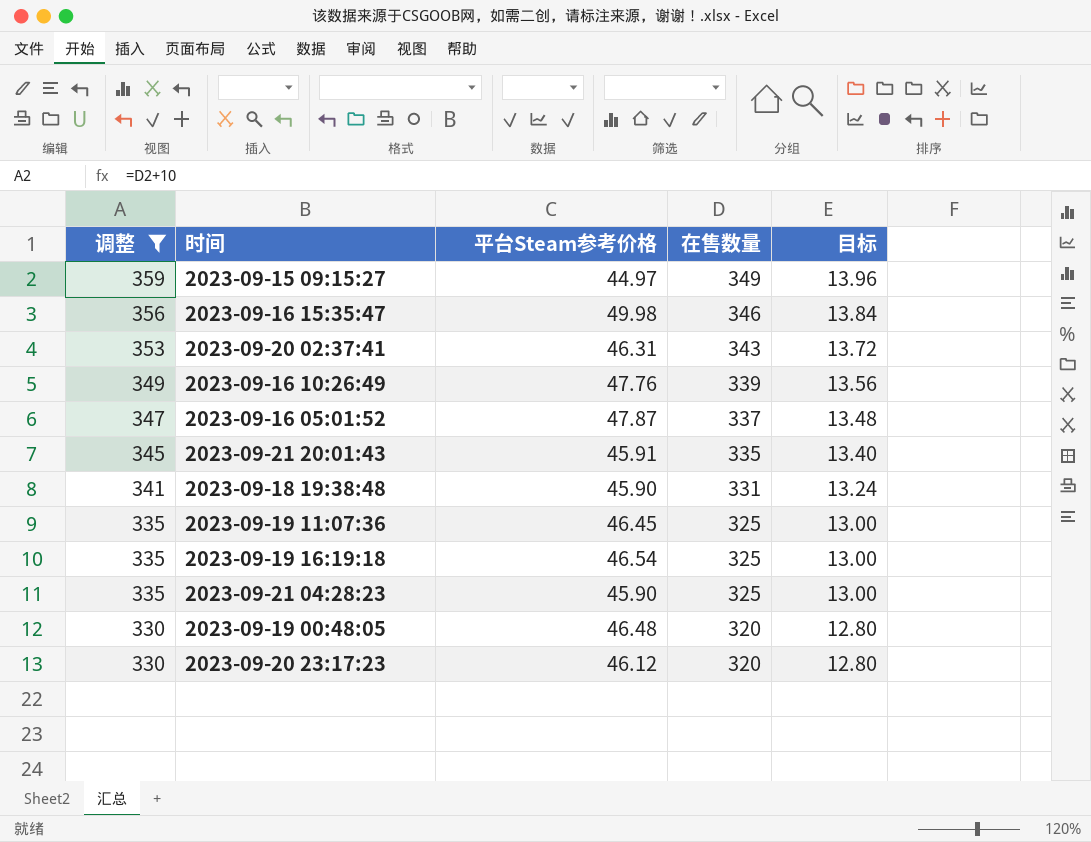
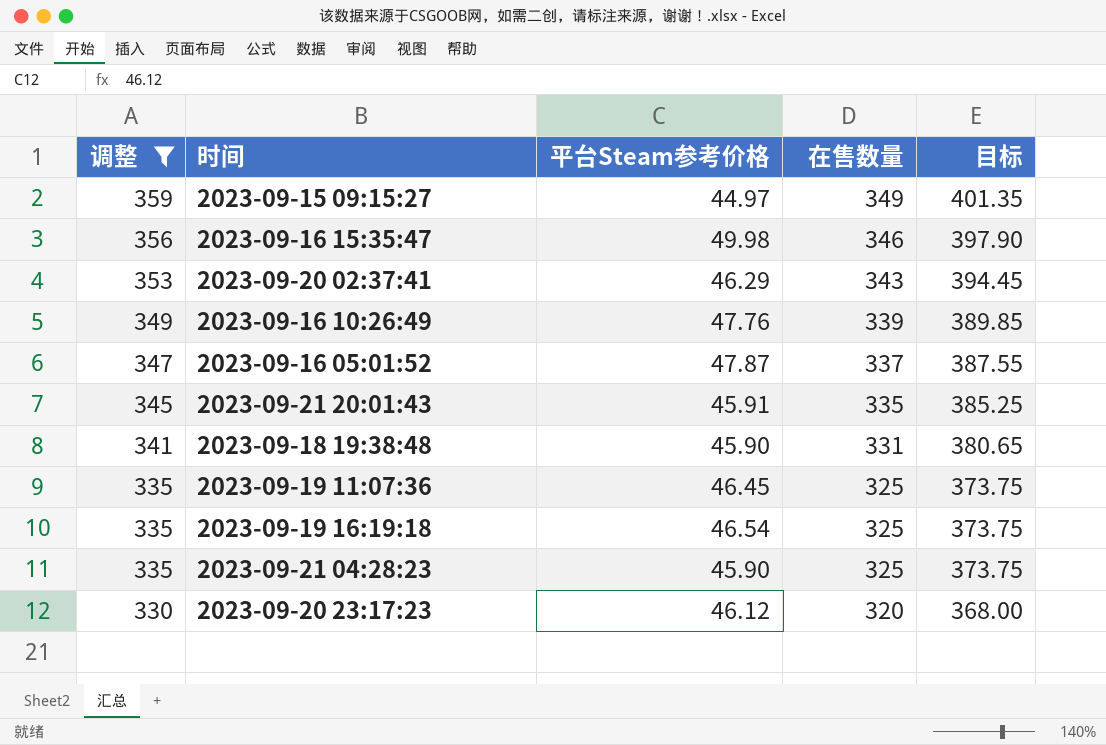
column 目标 | formula: [在售数量] * 0.04 -> [在售数量] * 1.15
row 2023-09-19 00:48:05: 330 | 46.48 | 320 | 12.80 -> none
2023-09-20 02:37:41 | 平台Steam参考价格: 46.31 -> 46.29

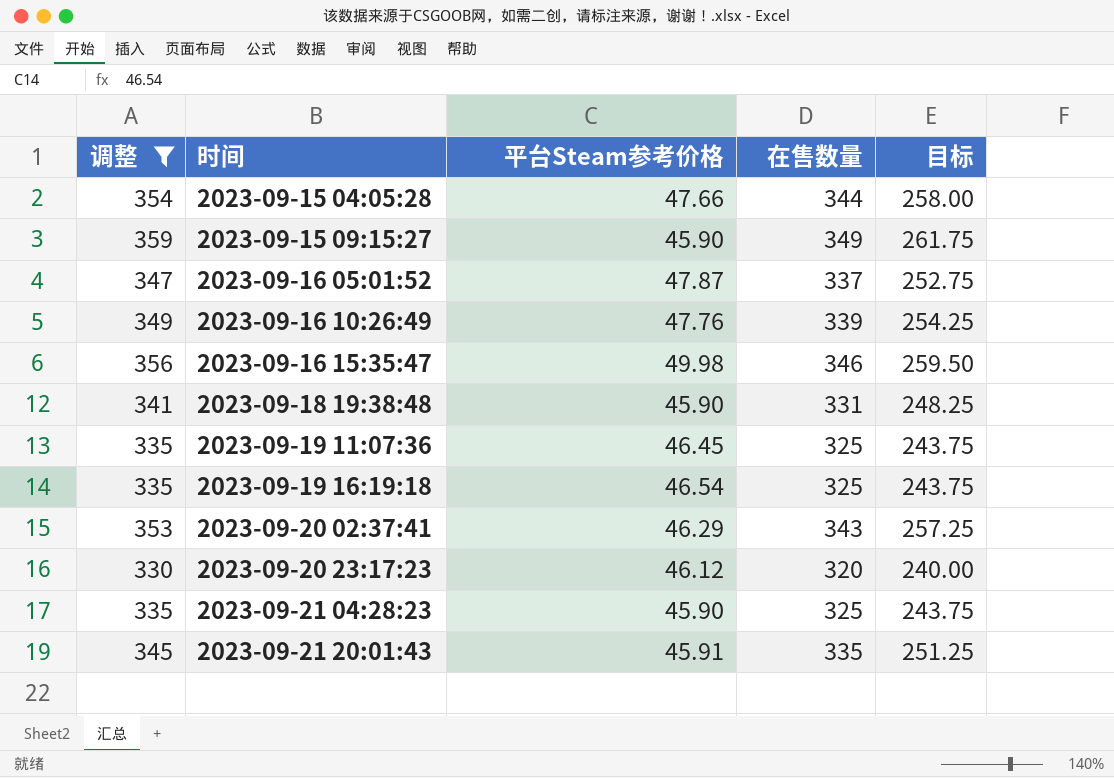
row order: 调整 descending -> 时间 ascending
column 目标 | formula: [在售数量] * 1.15 -> [在售数量] * 0.75
row 2023-09-15 04:05:28: none -> 354 | 47.66 | 344 | 258.00
2023-09-15 09:15:27 | 平台Steam参考价格: 44.97 -> 45.90

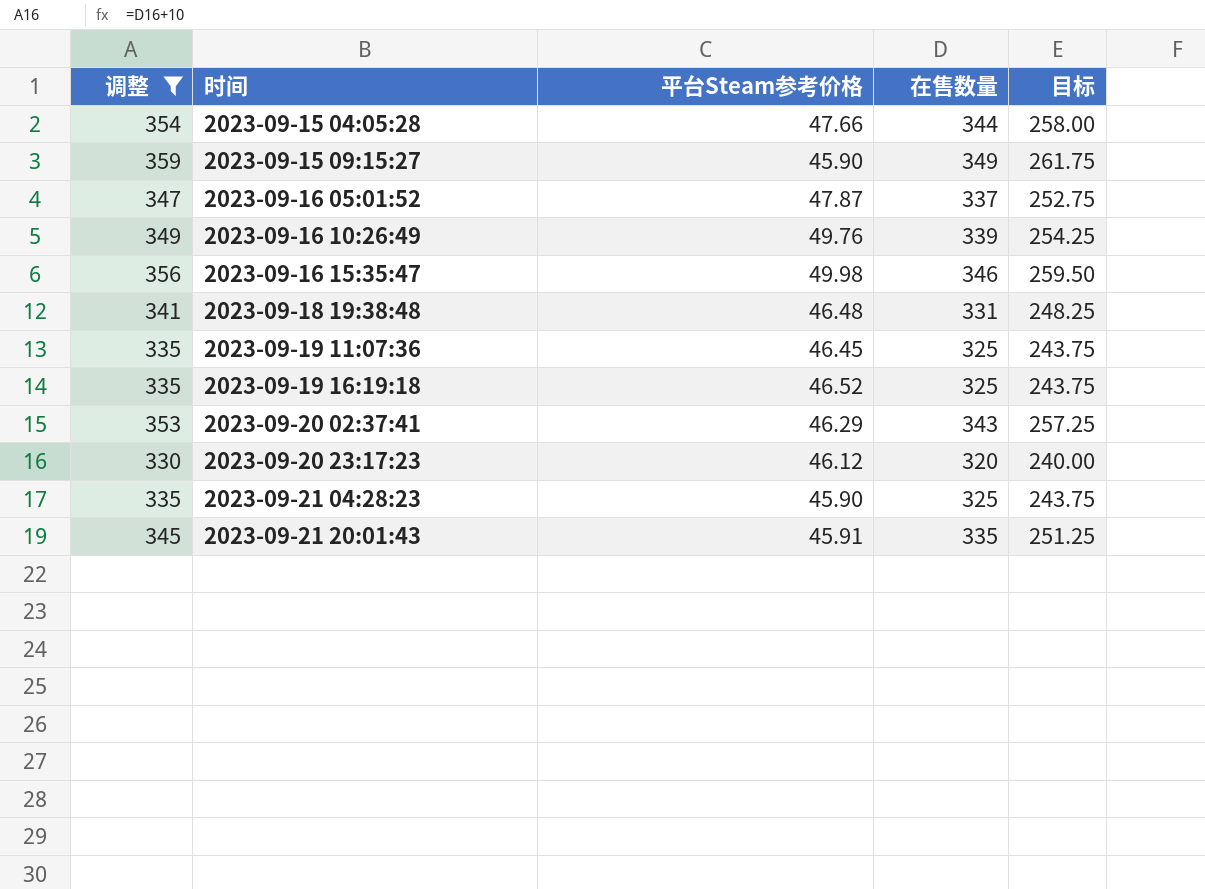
2023-09-16 10:26:49 | 平台Steam参考价格: 47.76 -> 49.76
2023-09-18 19:38:48 | 平台Steam参考价格: 45.90 -> 46.48
2023-09-19 16:19:18 | 平台Steam参考价格: 46.54 -> 46.52

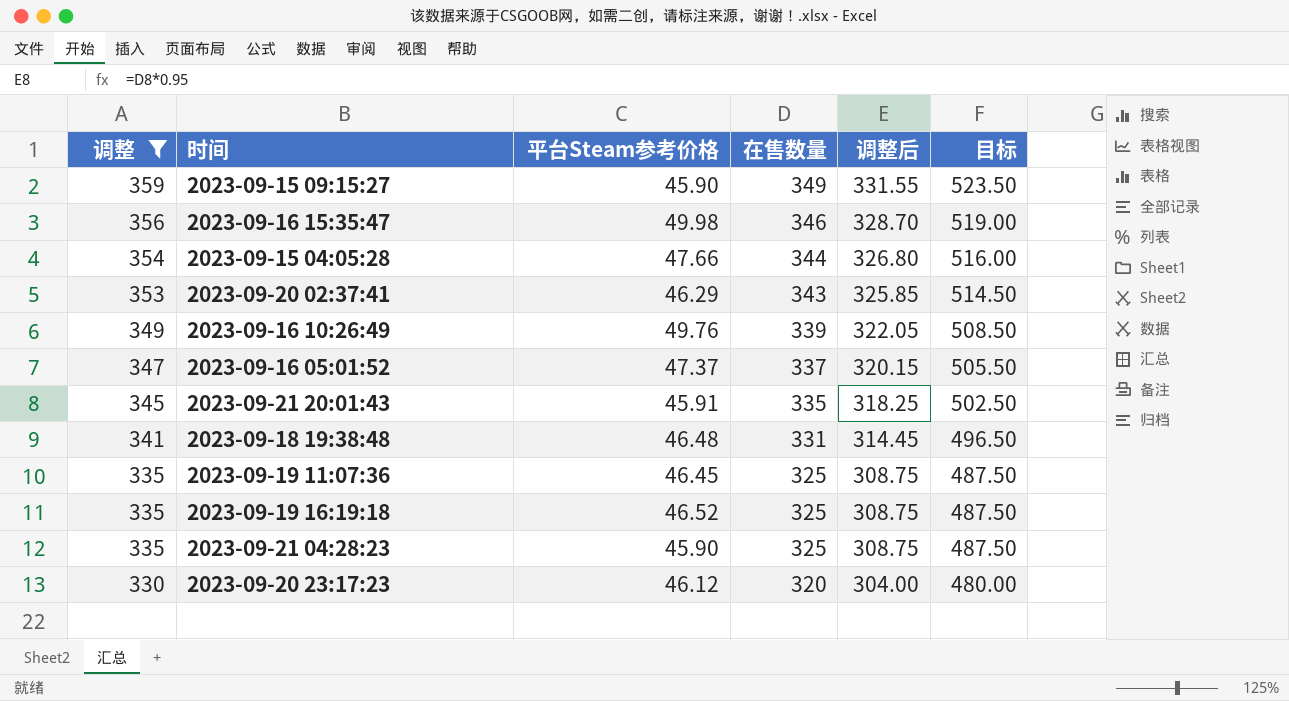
row order: 时间 ascending -> 调整 descending
column 调整后 | formula: none -> [在售数量] * 0.95
column 目标 | formula: [在售数量] * 0.75 -> [在售数量] * 1.5
2023-09-16 05:01:52 | 平台Steam参考价格: 47.87 -> 47.37

